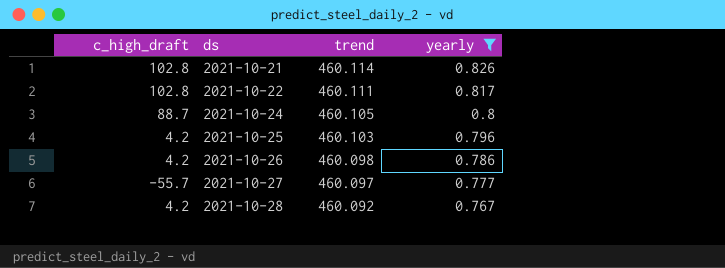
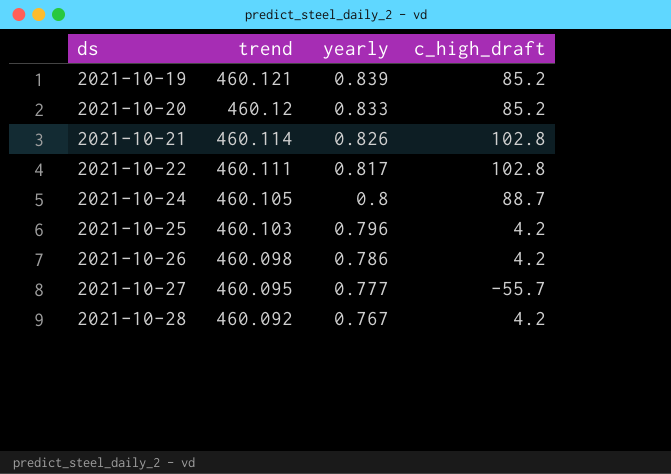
filter: yearly <= 0.826 -> none
column c_high_draft | position: 1 -> 4
2021-10-27 | trend: 460.097 -> 460.095

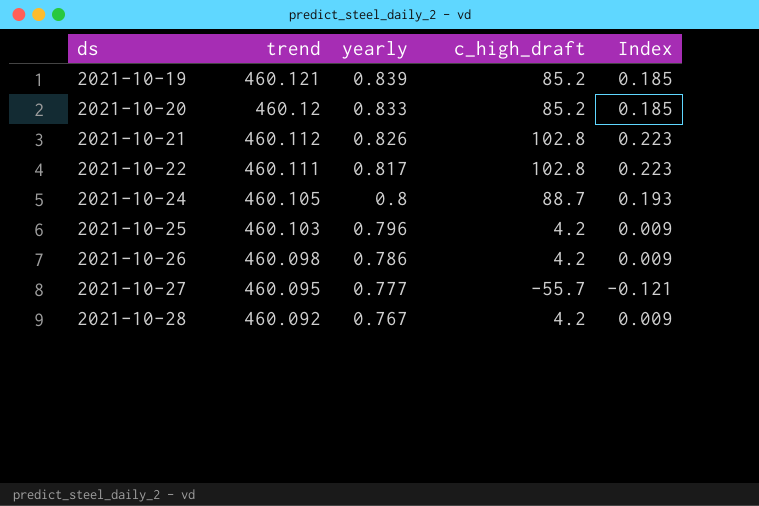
column Index | formula: none -> [c_high_draft] / [trend]
2021-10-21 | trend: 460.114 -> 460.112

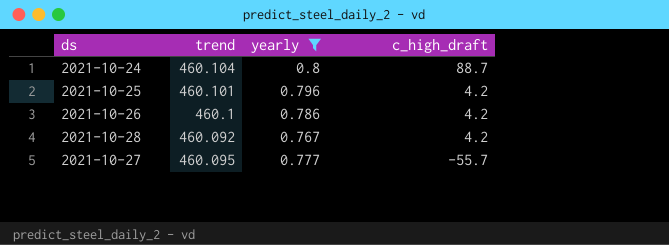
filter: none -> yearly <= 0.8
row order: ds ascending -> c_high_draft descending
column Index | formula: [c_high_draft] / [trend] -> none
2021-10-24 | trend: 460.105 -> 460.104
2021-10-25 | trend: 460.103 -> 460.101
2021-10-26 | trend: 460.098 -> 460.1

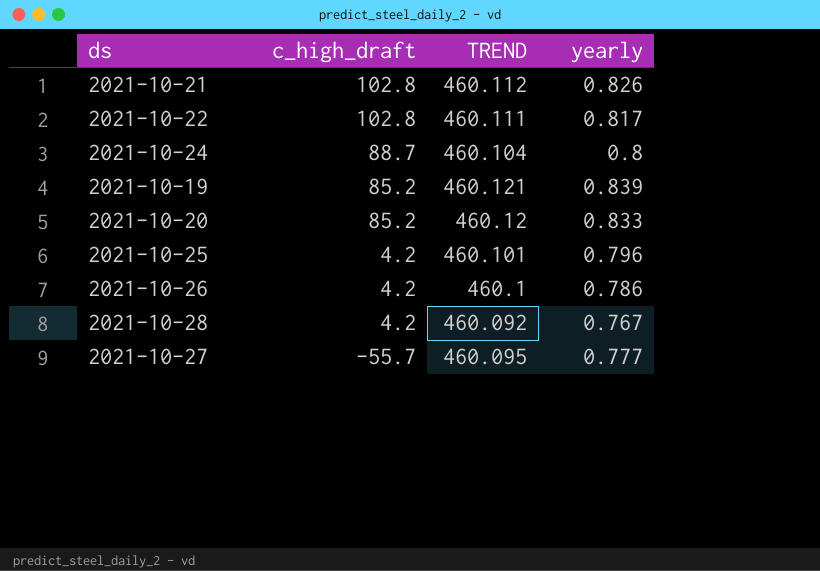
filter: yearly <= 0.8 -> none
column c_high_draft | position: 4 -> 2
column name: trend -> TREND

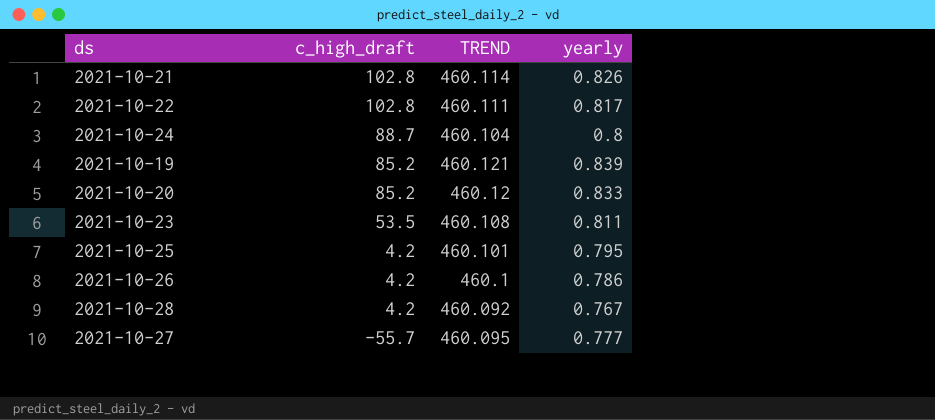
2021-10-21 | TREND: 460.112 -> 460.114
row 2021-10-23: none -> 53.5 | 460.108 | 0.811
2021-10-25 | yearly: 0.796 -> 0.795

